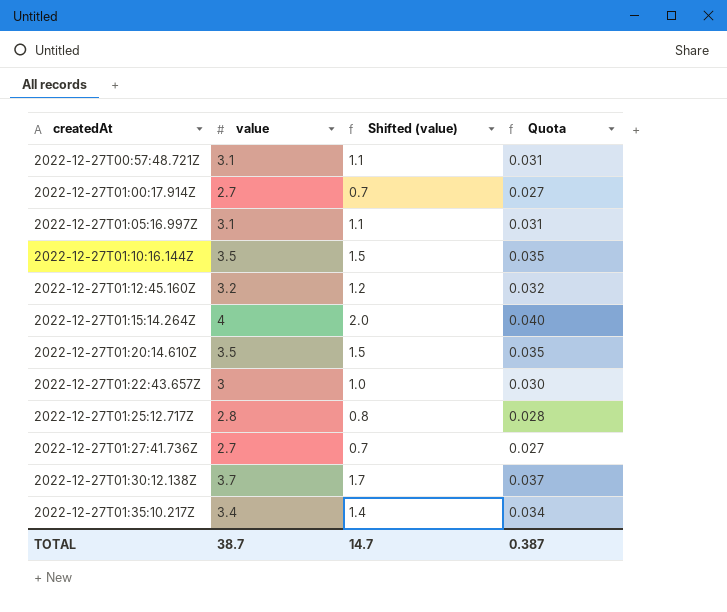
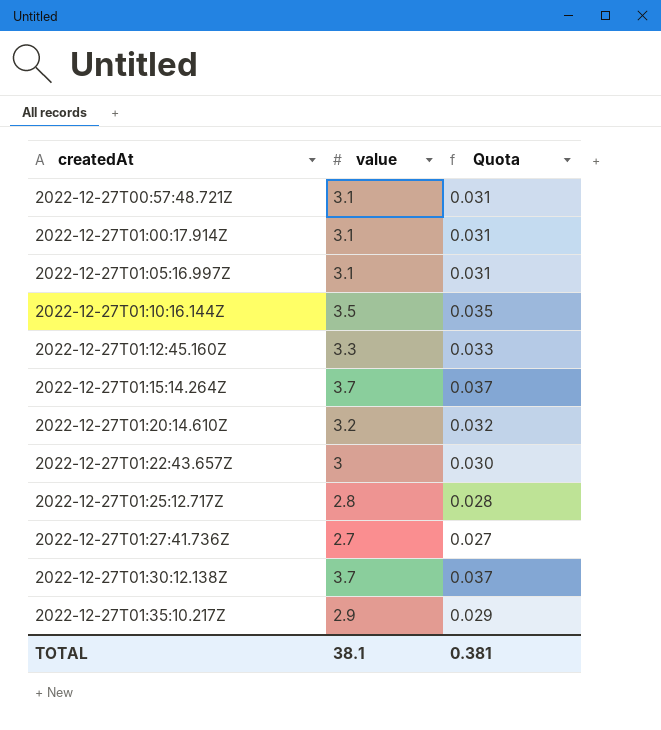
column Shifted (value) | formula: [value] - 2 -> none
2022-12-27T01:00:17.914Z | value: 2.7 -> 3.1
2022-12-27T01:00:17.914Z | Quota: 0.027 -> 0.031
2022-12-27T01:12:45.160Z | value: 3.2 -> 3.3
2022-12-27T01:12:45.160Z | Quota: 0.032 -> 0.033
2022-12-27T01:15:14.264Z | value: 4 -> 3.7
2022-12-27T01:15:14.264Z | Quota: 0.040 -> 0.037
2022-12-27T01:20:14.610Z | value: 3.5 -> 3.2
2022-12-27T01:20:14.610Z | Quota: 0.035 -> 0.032
2022-12-27T01:35:10.217Z | value: 3.4 -> 2.9
2022-12-27T01:35:10.217Z | Quota: 0.034 -> 0.029
TOTAL | value: 38.7 -> 38.1
TOTAL | Quota: 0.387 -> 0.381

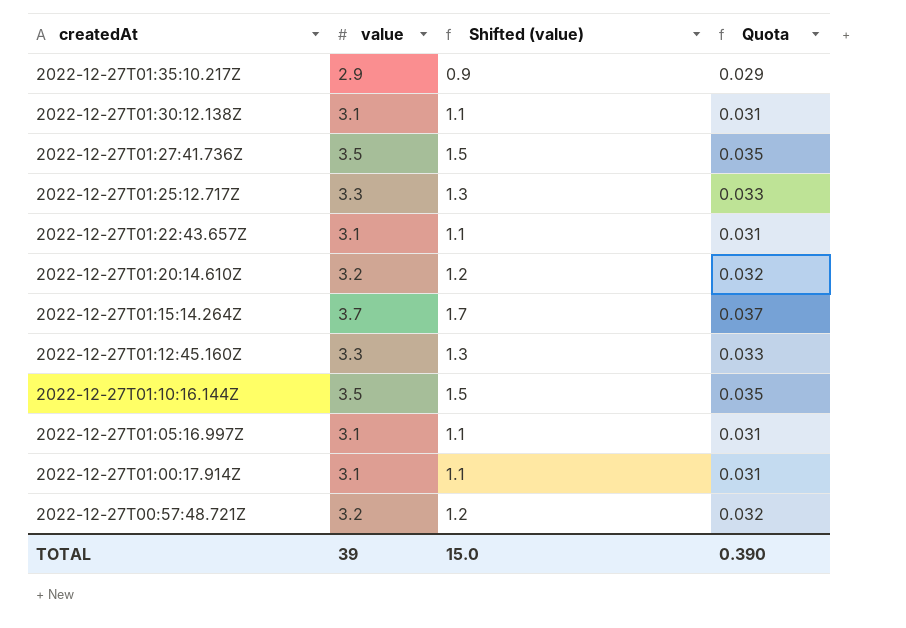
row order: createdAt ascending -> createdAt descending
column Shifted (value) | formula: none -> [value] - 2
2022-12-27T01:30:12.138Z | value: 3.7 -> 3.1
2022-12-27T01:30:12.138Z | Quota: 0.037 -> 0.031
2022-12-27T01:27:41.736Z | value: 2.7 -> 3.5
2022-12-27T01:27:41.736Z | Quota: 0.027 -> 0.035
2022-12-27T01:25:12.717Z | value: 2.8 -> 3.3
2022-12-27T01:25:12.717Z | Quota: 0.028 -> 0.033
2022-12-27T01:22:43.657Z | value: 3 -> 3.1
2022-12-27T01:22:43.657Z | Quota: 0.030 -> 0.031
2022-12-27T00:57:48.721Z | value: 3.1 -> 3.2
2022-12-27T00:57:48.721Z | Quota: 0.031 -> 0.032
TOTAL | value: 38.1 -> 39
TOTAL | Quota: 0.381 -> 0.390

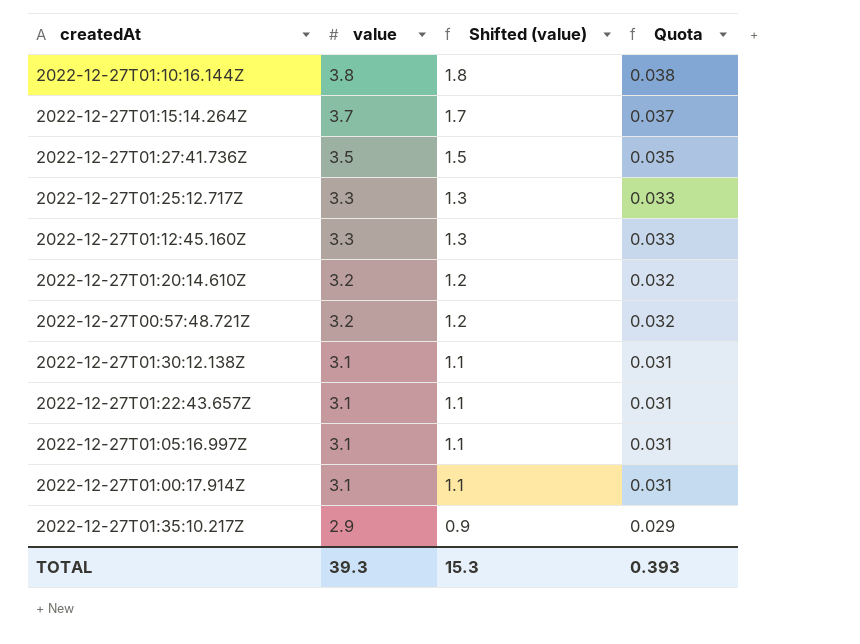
row order: createdAt descending -> value descending
2022-12-27T01:10:16.144Z | value: 3.5 -> 3.8
2022-12-27T01:10:16.144Z | Shifted (value): 1.5 -> 1.8
2022-12-27T01:10:16.144Z | Quota: 0.035 -> 0.038
TOTAL | value: 39 -> 39.3
TOTAL | Shifted (value): 15.0 -> 15.3
TOTAL | Quota: 0.390 -> 0.393

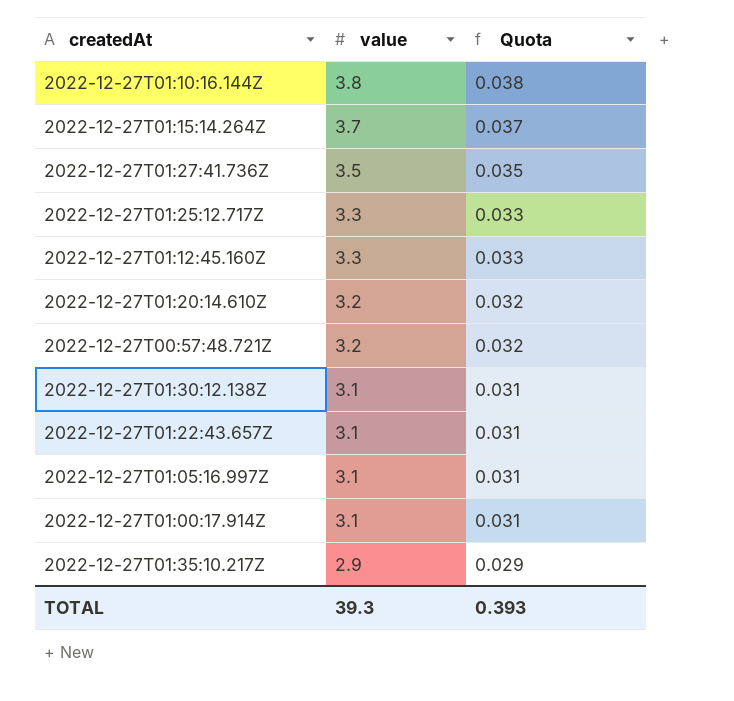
column Shifted (value) | formula: [value] - 2 -> none

